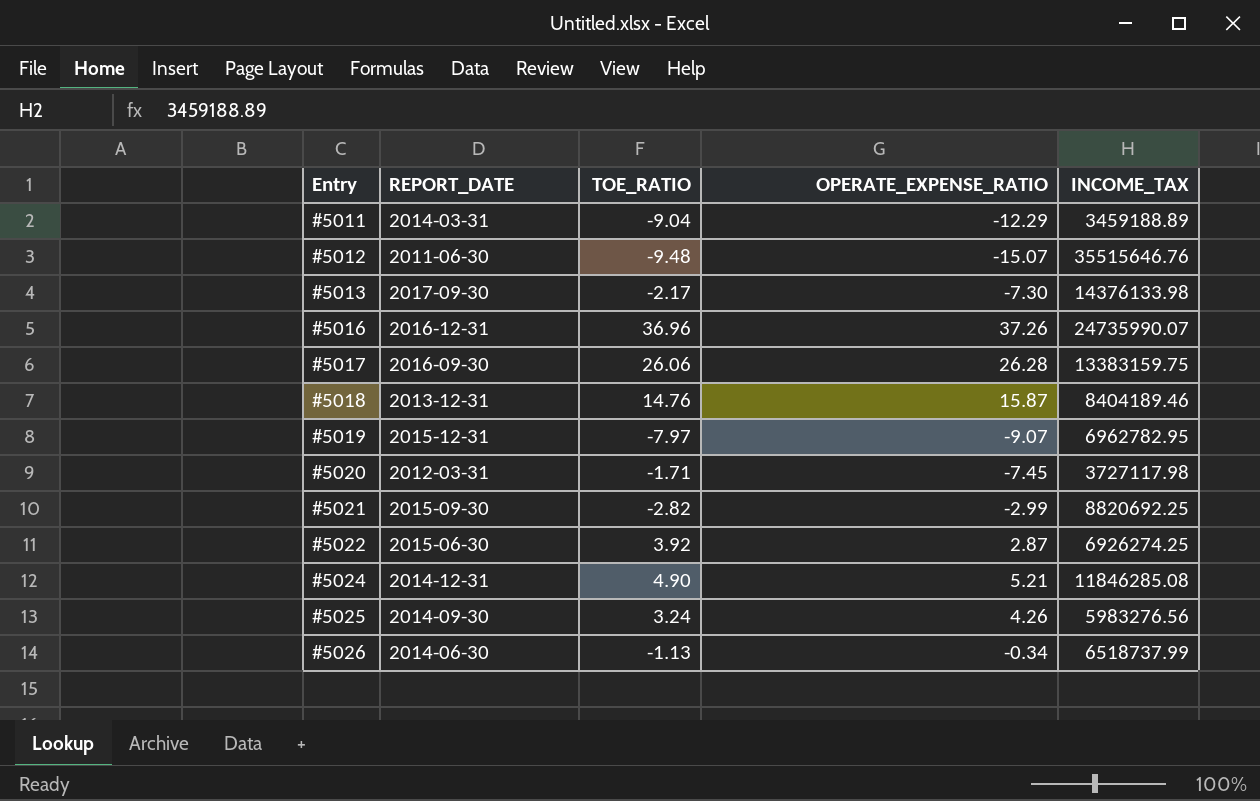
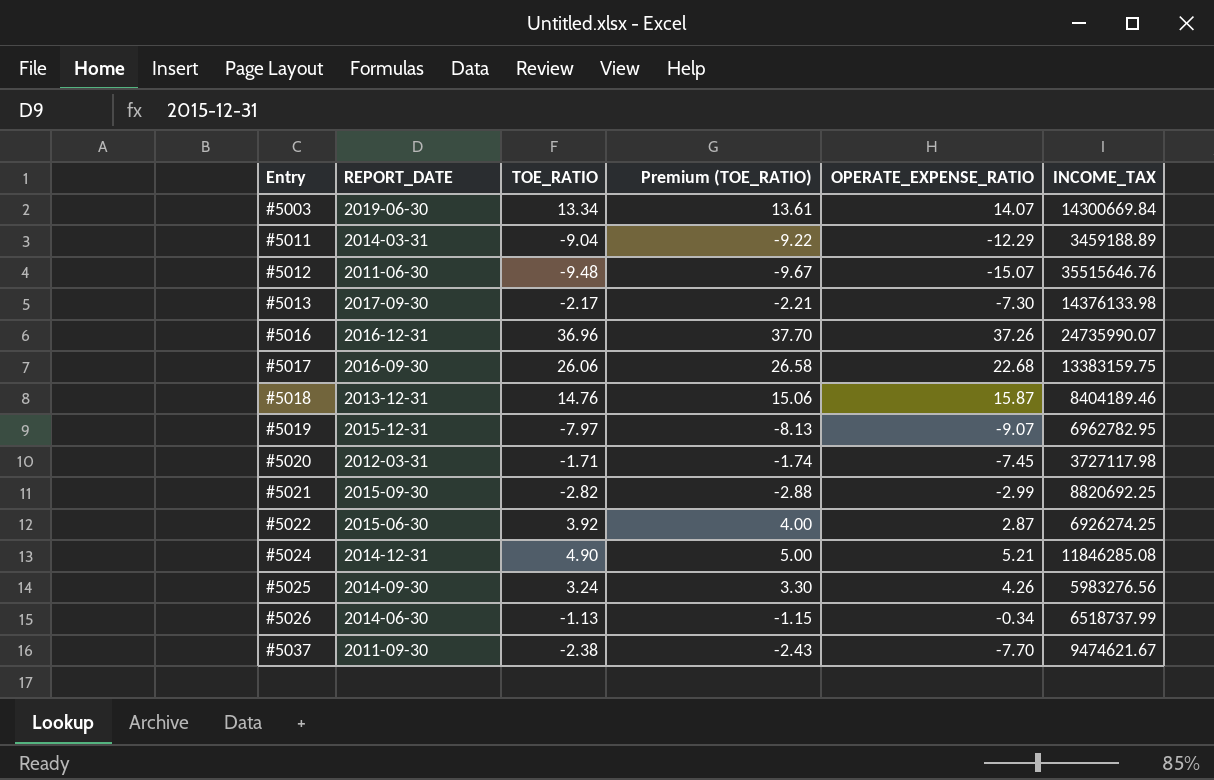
column Premium (TOE_RATIO) | formula: none -> [TOE_RATIO] * 1.02
row #5003: none -> 2019-06-30 | 13.34 | 13.61 | 14.07 | 14300669.84
#5017 | OPERATE_EXPENSE_RATIO: 26.28 -> 22.68
row #5037: none -> 2011-09-30 | -2.38 | -2.43 | -7.70 | 9474621.67

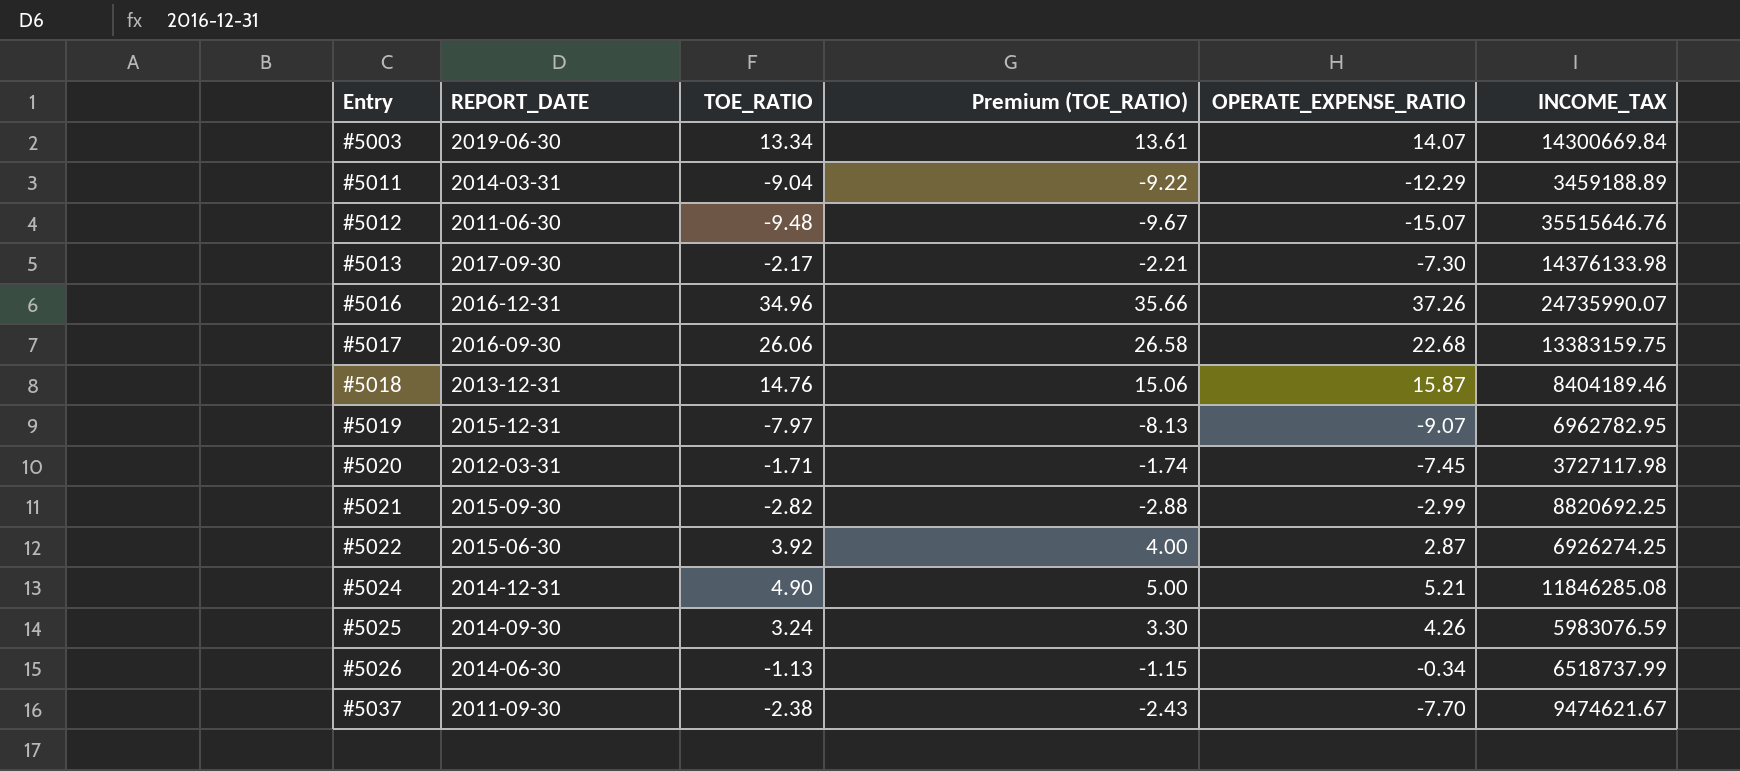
#5016 | TOE_RATIO: 36.96 -> 34.96
#5016 | Premium (TOE_RATIO): 37.70 -> 35.66
#5025 | INCOME_TAX: 5983276.56 -> 5983076.59

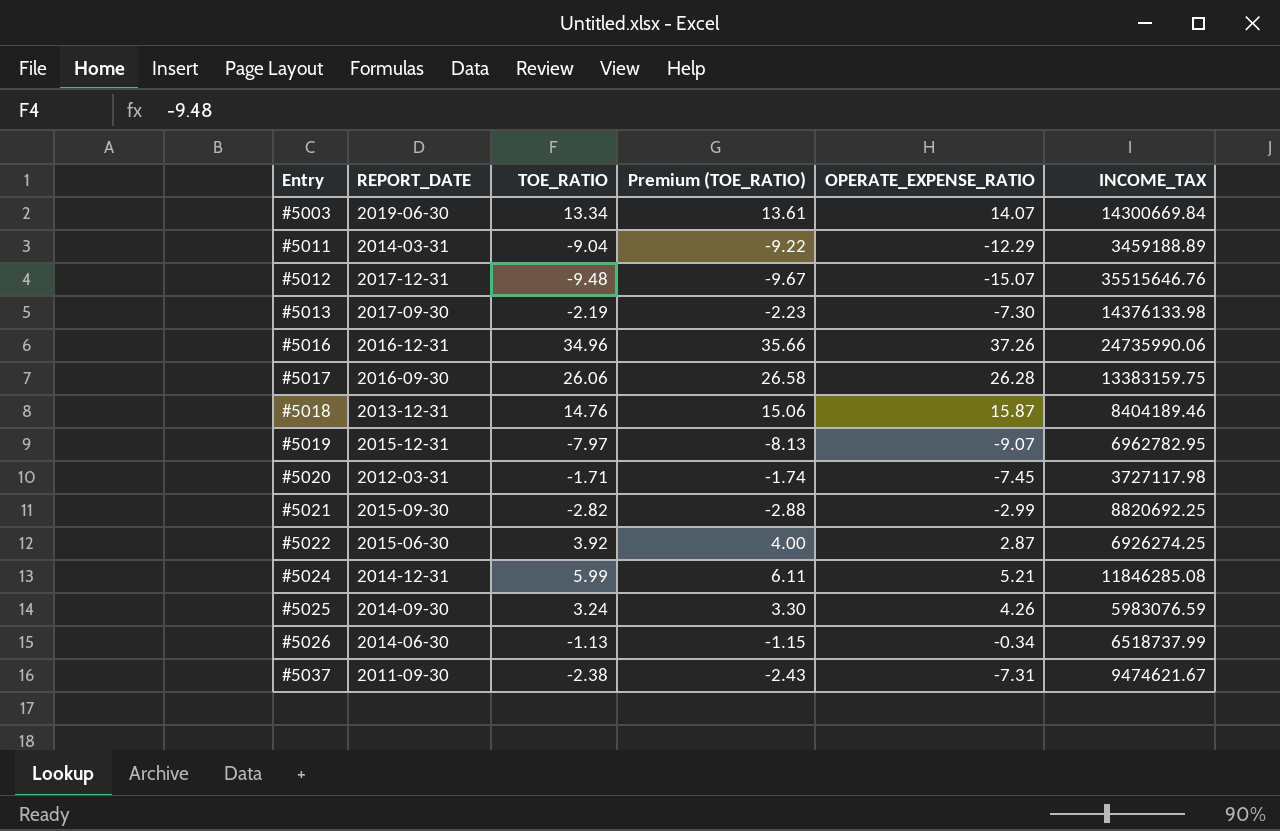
#5012 | REPORT_DATE: 2011-06-30 -> 2017-12-31
#5013 | TOE_RATIO: -2.17 -> -2.19
#5013 | Premium (TOE_RATIO): -2.21 -> -2.23
#5016 | INCOME_TAX: 24735990.07 -> 24735990.06
#5017 | OPERATE_EXPENSE_RATIO: 22.68 -> 26.28
#5024 | TOE_RATIO: 4.90 -> 5.99
#5024 | Premium (TOE_RATIO): 5.00 -> 6.11
#5037 | OPERATE_EXPENSE_RATIO: -7.70 -> -7.31

